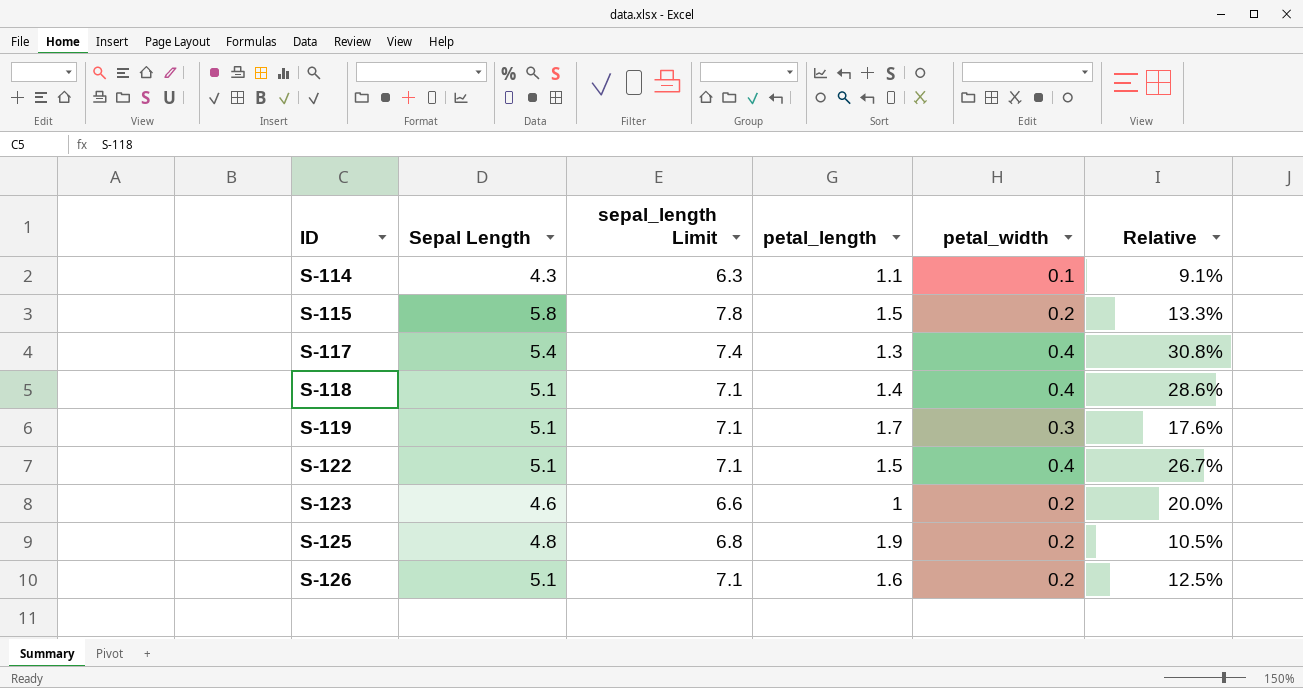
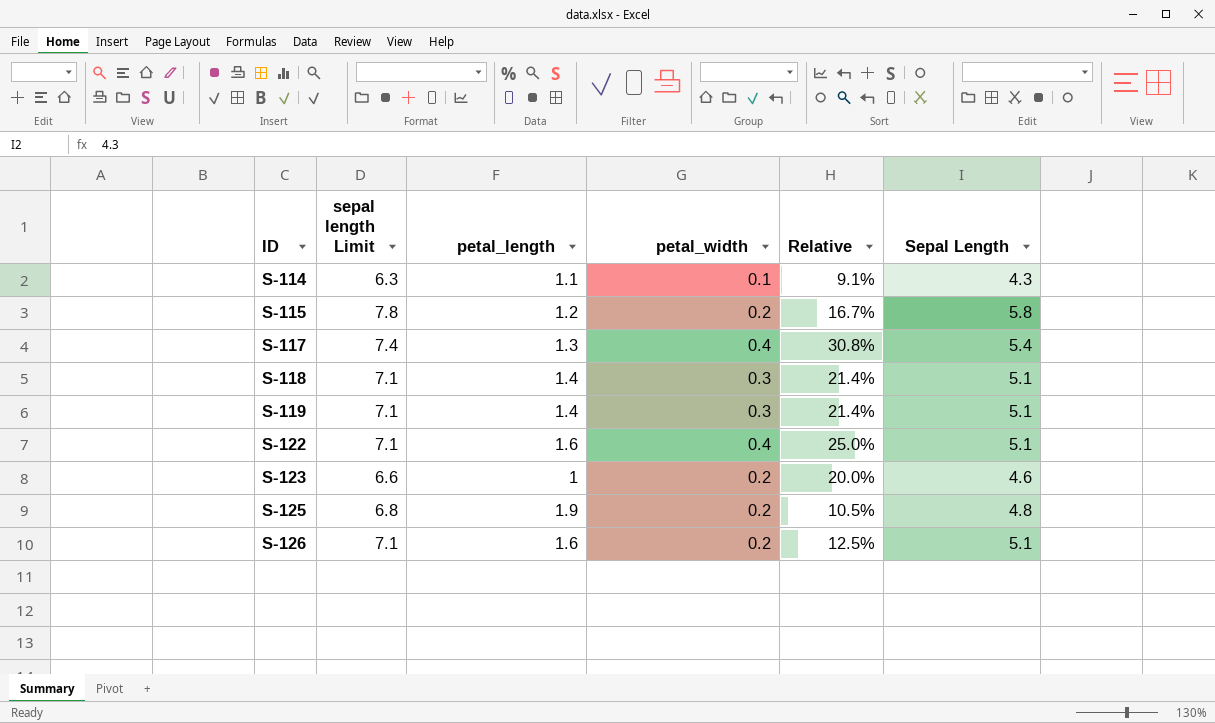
column name: sepal_length Limit -> sepal length Limit
column Sepal Length | position: 2 -> 6
S-115 | petal_length: 1.5 -> 1.2
S-115 | Relative: 13.3% -> 16.7%
S-118 | petal_width: 0.4 -> 0.3
S-118 | Relative: 28.6% -> 21.4%
S-119 | petal_length: 1.7 -> 1.4
S-119 | Relative: 17.6% -> 21.4%
S-122 | petal_length: 1.5 -> 1.6
S-122 | Relative: 26.7% -> 25.0%

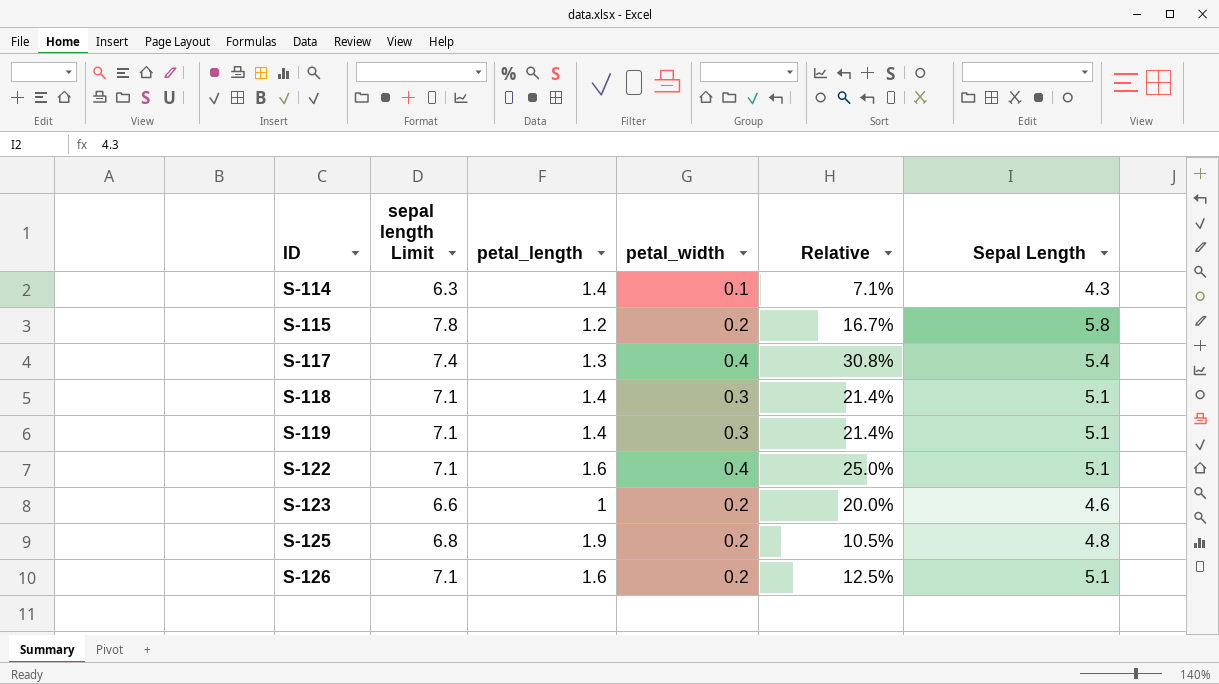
S-114 | petal_length: 1.1 -> 1.4
S-114 | Relative: 9.1% -> 7.1%

